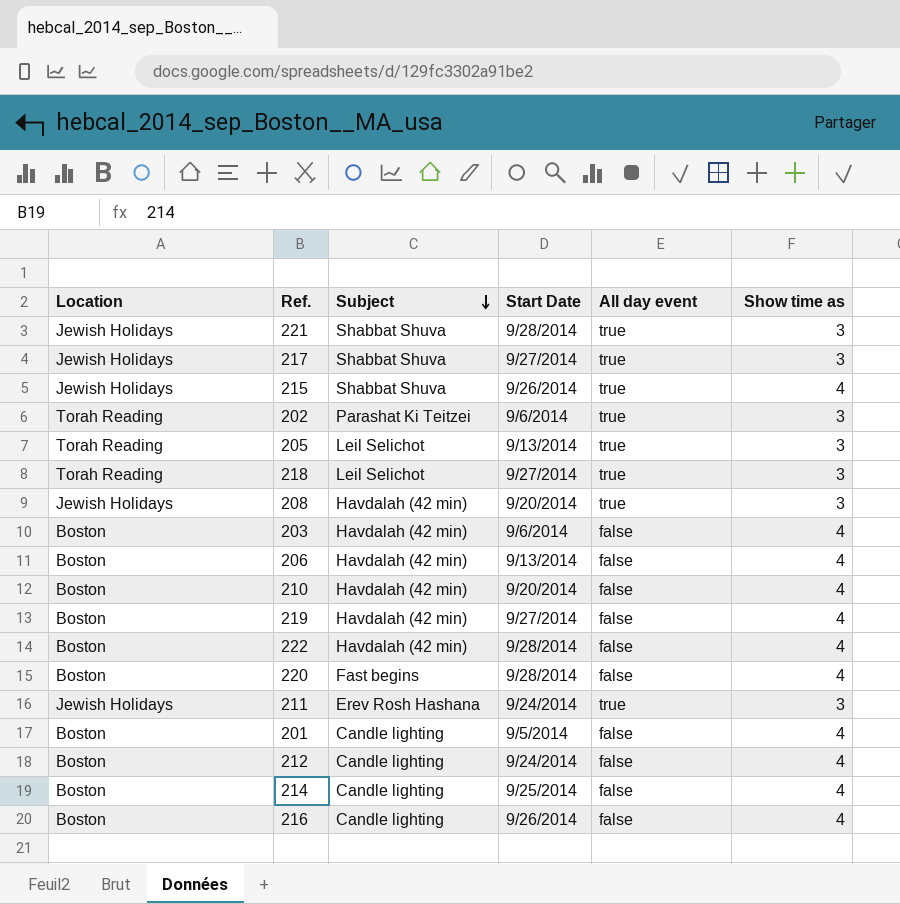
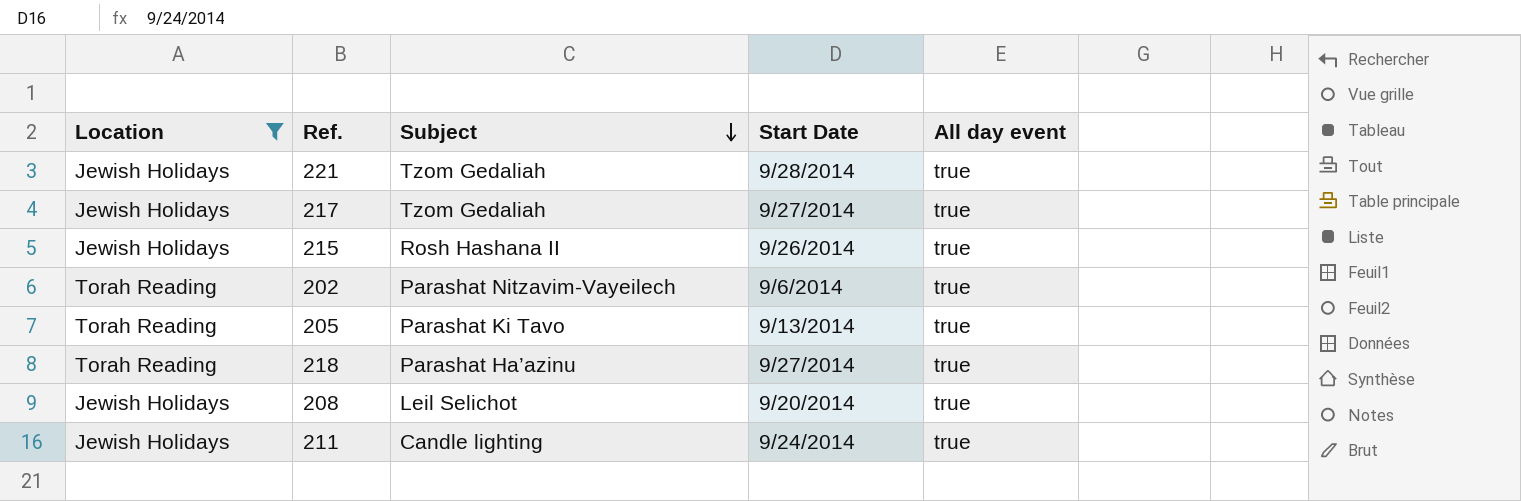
filter: none -> Location != Boston
column Show time as | position: 6 -> none
221 | Subject: Shabbat Shuva -> Tzom Gedaliah
217 | Subject: Shabbat Shuva -> Tzom Gedaliah
215 | Subject: Shabbat Shuva -> Rosh Hashana II
202 | Subject: Parashat Ki Teitzei -> Parashat Nitzavim-Vayeilech
205 | Subject: Leil Selichot -> Parashat Ki Tavo
218 | Subject: Leil Selichot -> Parashat Ha’azinu
208 | Subject: Havdalah (42 min) -> Leil Selichot
211 | Subject: Erev Rosh Hashana -> Candle lighting

